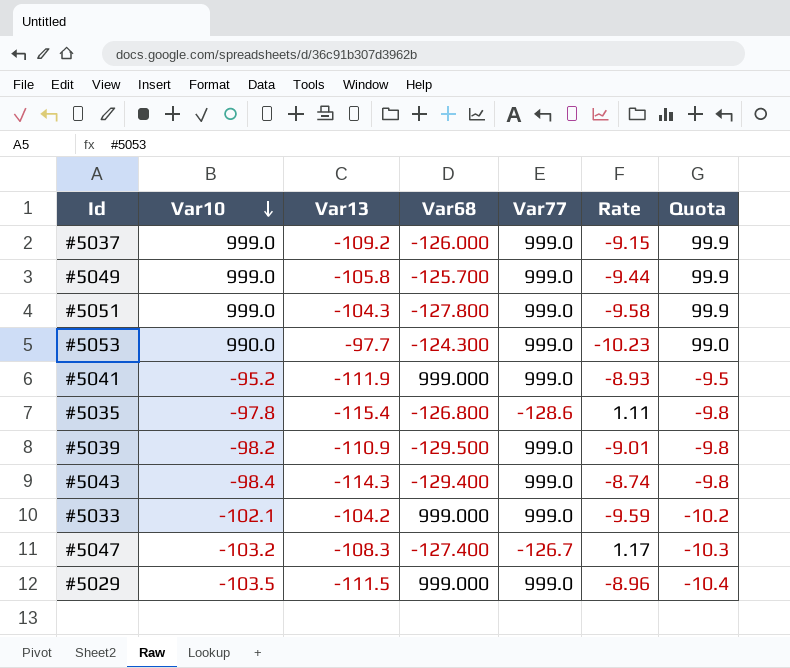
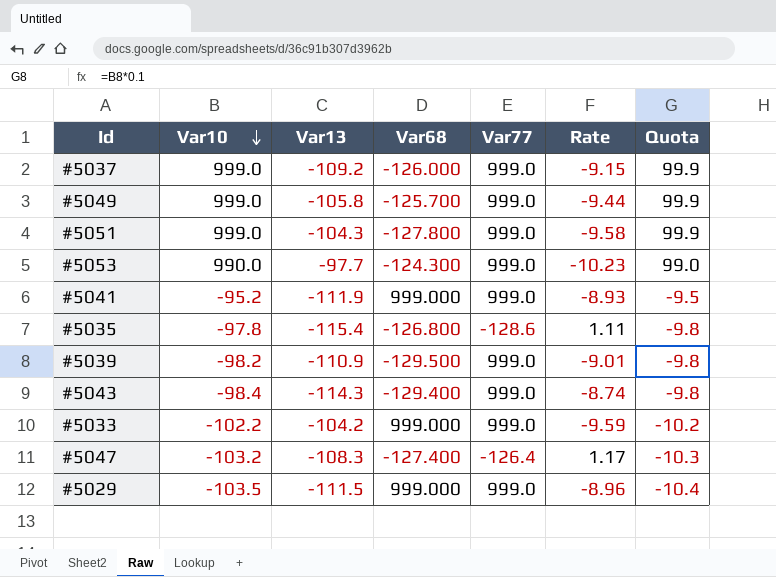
#5033 | Var10: -102.1 -> -102.2
#5047 | Var77: -126.7 -> -126.4

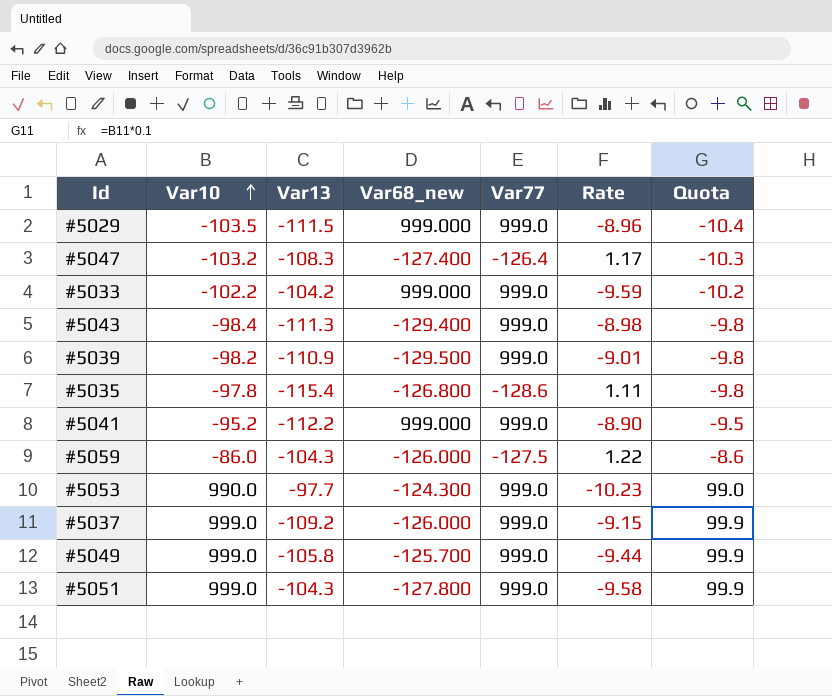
row order: Var10 descending -> Var10 ascending
column name: Var68 -> Var68_new
#5043 | Var13: -114.3 -> -111.3
#5043 | Rate: -8.74 -> -8.98
#5041 | Var13: -111.9 -> -112.2
#5041 | Rate: -8.93 -> -8.90
row #5059: none -> -86.0 | -104.3 | -126.000 | -127.5 | 1.22 | -8.6

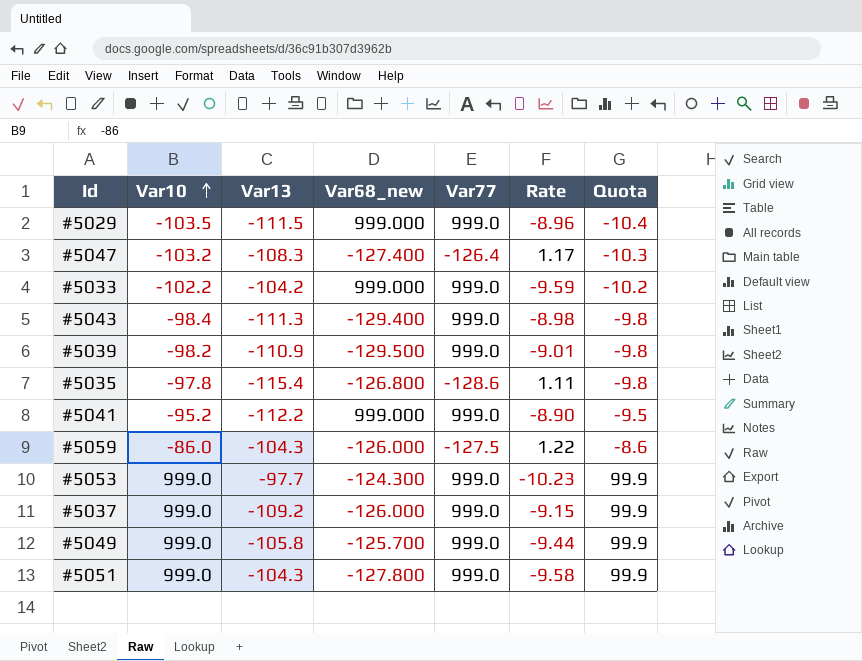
#5053 | Var10: 990.0 -> 999.0
#5053 | Quota: 99.0 -> 99.9

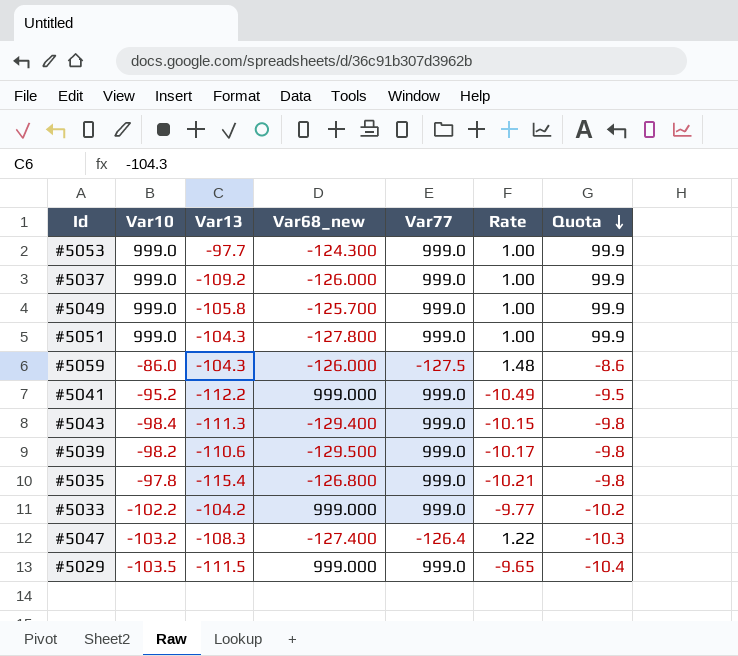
row order: Var10 ascending -> Quota descending
column Rate | formula: [Var77] / [Var13] -> [Var77] / [Var10]
#5039 | Var13: -110.9 -> -110.6
#5035 | Var77: -128.6 -> 999.0

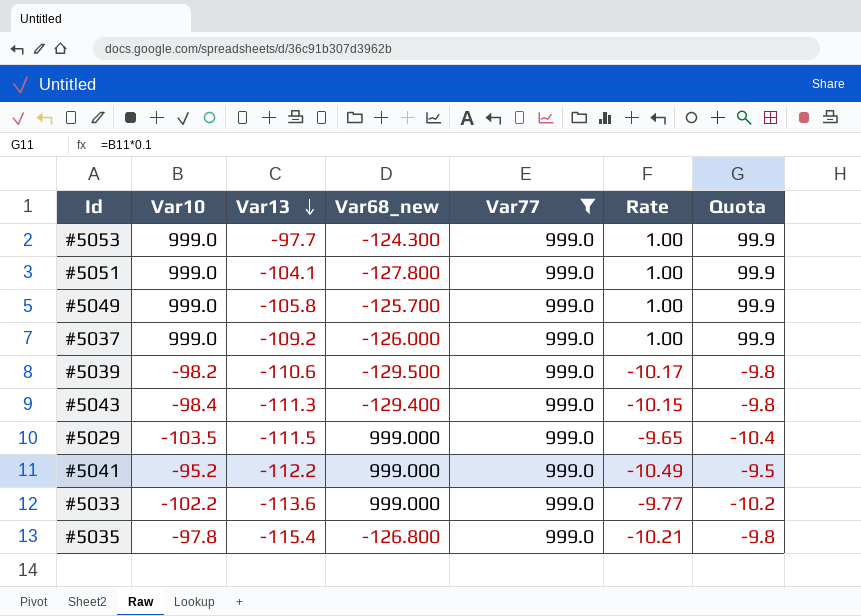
filter: none -> Var77 = 999.0
row order: Quota descending -> Var13 descending
#5051 | Var13: -104.3 -> -104.1
#5033 | Var13: -104.2 -> -113.6

